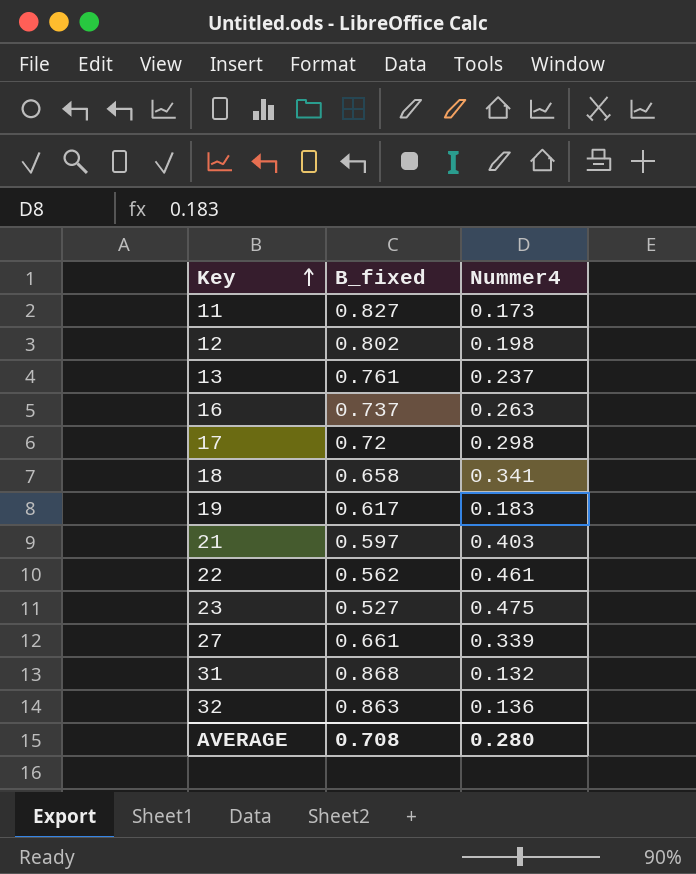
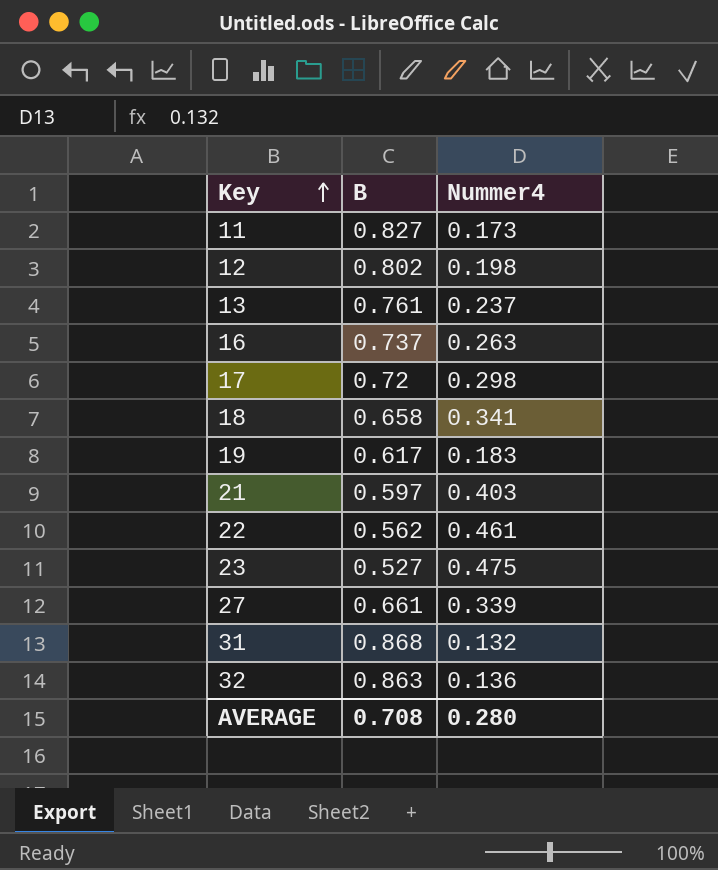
column name: B_fixed -> B

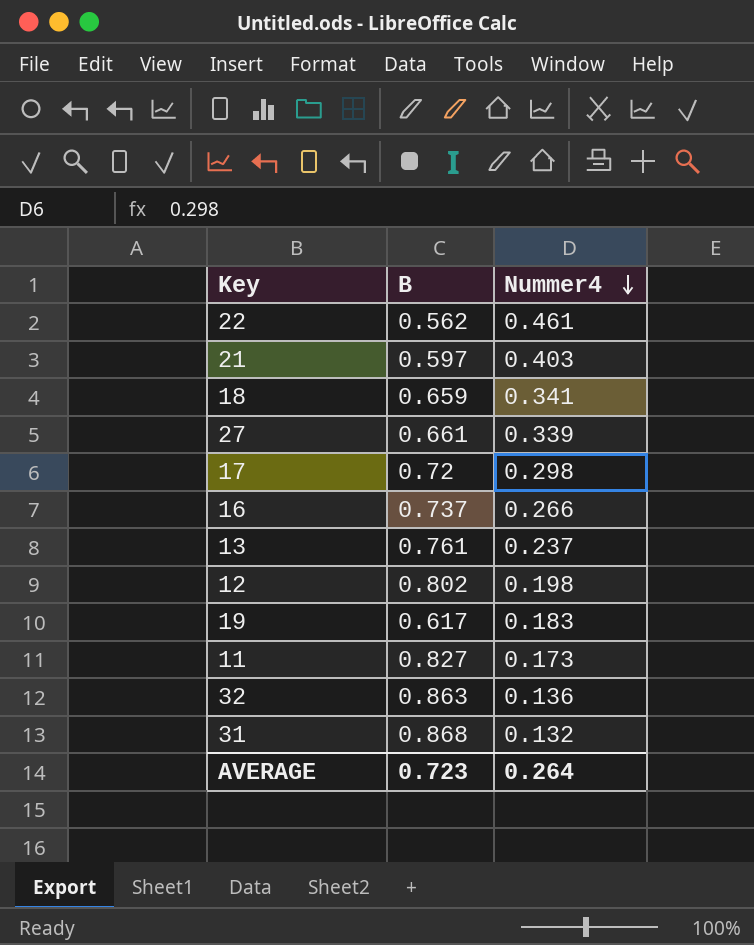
row order: Key ascending -> Nummer4 descending
row 23: 0.527 | 0.475 -> none
18 | B: 0.658 -> 0.659
16 | Nummer4: 0.263 -> 0.266
AVERAGE | B: 0.708 -> 0.723
AVERAGE | Nummer4: 0.280 -> 0.264

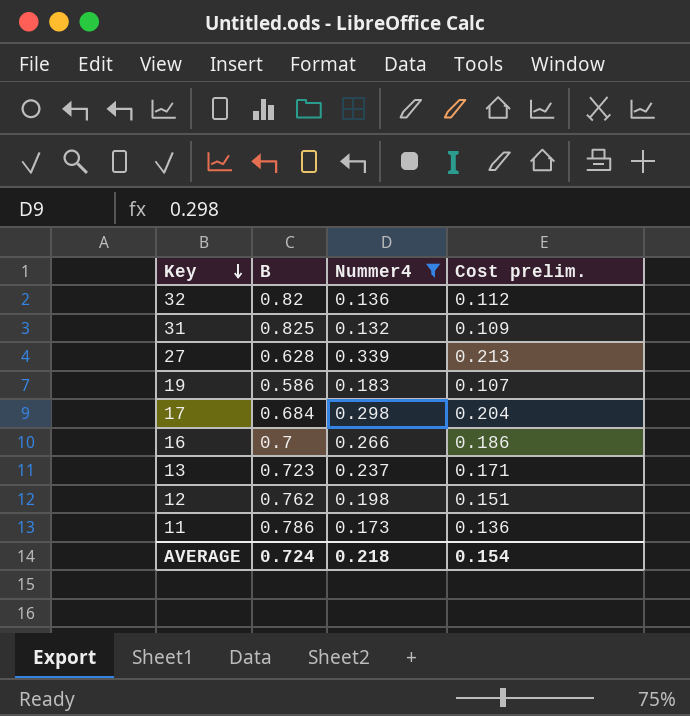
filter: none -> Nummer4 <= 0.339
row order: Nummer4 descending -> Key descending
column Cost prelim. | formula: none -> [B] * [Nummer4]
32 | B: 0.863 -> 0.82
31 | B: 0.868 -> 0.825
27 | B: 0.661 -> 0.628
19 | B: 0.617 -> 0.586
17 | B: 0.72 -> 0.684
16 | B: 0.737 -> 0.7
13 | B: 0.761 -> 0.723
12 | B: 0.802 -> 0.762
11 | B: 0.827 -> 0.786
AVERAGE | B: 0.723 -> 0.724
AVERAGE | Nummer4: 0.264 -> 0.218

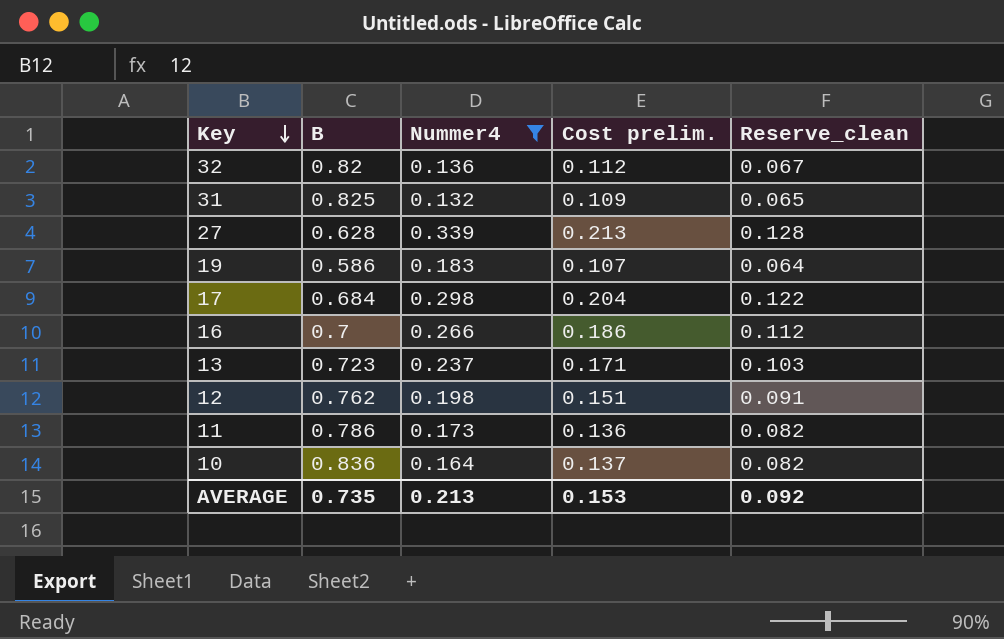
column Reserve_clean | formula: none -> [Cost prelim.] * 0.6
row 10: none -> 0.836 | 0.164 | 0.137 | 0.082
AVERAGE | B: 0.724 -> 0.735
AVERAGE | Nummer4: 0.218 -> 0.213
AVERAGE | Cost prelim.: 0.154 -> 0.153

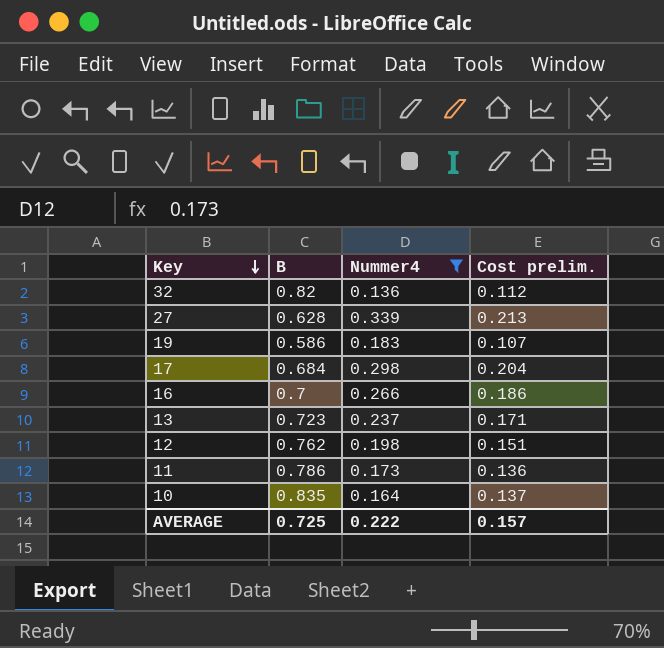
column Reserve_clean | formula: [Cost prelim.] * 0.6 -> none
row 31: 0.825 | 0.132 | 0.109 | 0.065 -> none
10 | B: 0.836 -> 0.835
AVERAGE | B: 0.735 -> 0.725
AVERAGE | Nummer4: 0.213 -> 0.222
AVERAGE | Cost prelim.: 0.153 -> 0.157

